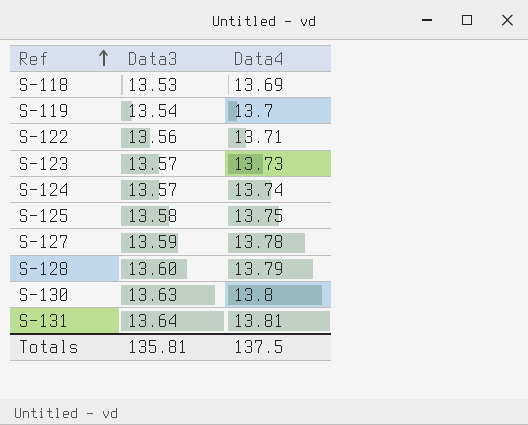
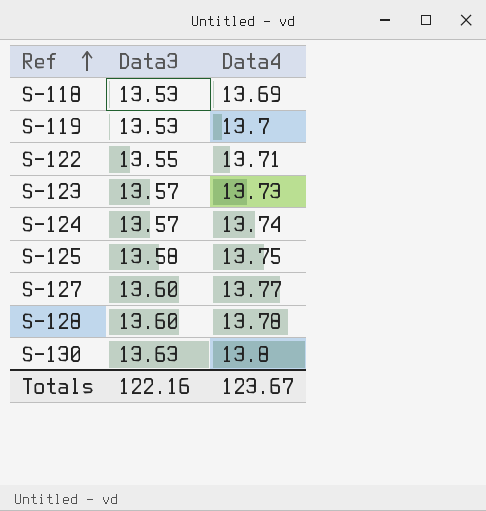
row S-131: 13.64 | 13.81 -> none
S-119 | Data3: 13.54 -> 13.53
S-122 | Data3: 13.56 -> 13.55
S-127 | Data3: 13.59 -> 13.60
S-127 | Data4: 13.78 -> 13.77
S-128 | Data4: 13.79 -> 13.78
Totals | Data3: 135.81 -> 122.16
Totals | Data4: 137.5 -> 123.67

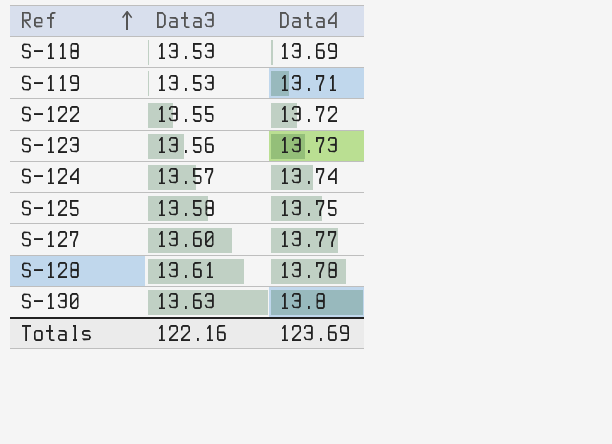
S-119 | Data4: 13.7 -> 13.71
S-122 | Data4: 13.71 -> 13.72
S-123 | Data3: 13.57 -> 13.56
S-128 | Data3: 13.60 -> 13.61
Totals | Data4: 123.67 -> 123.69

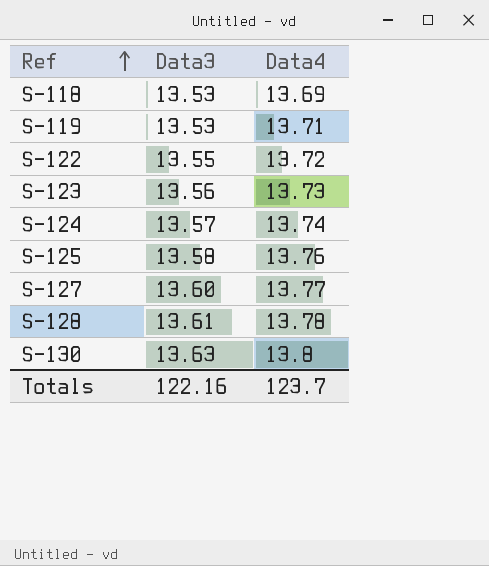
S-125 | Data4: 13.75 -> 13.76
Totals | Data4: 123.69 -> 123.7

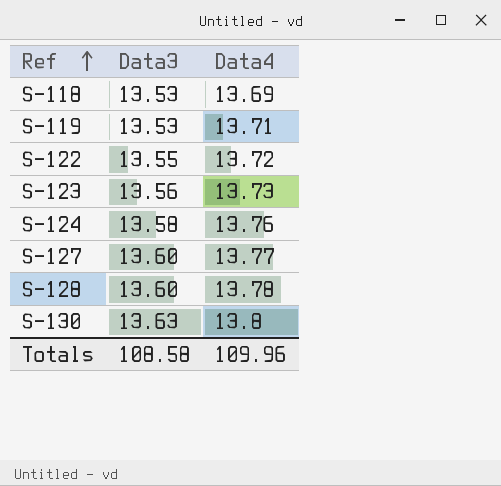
row S-125: 13.58 | 13.76 -> none
S-124 | Data3: 13.57 -> 13.58
S-124 | Data4: 13.74 -> 13.76
S-128 | Data3: 13.61 -> 13.60
Totals | Data3: 122.16 -> 108.58
Totals | Data4: 123.7 -> 109.96

